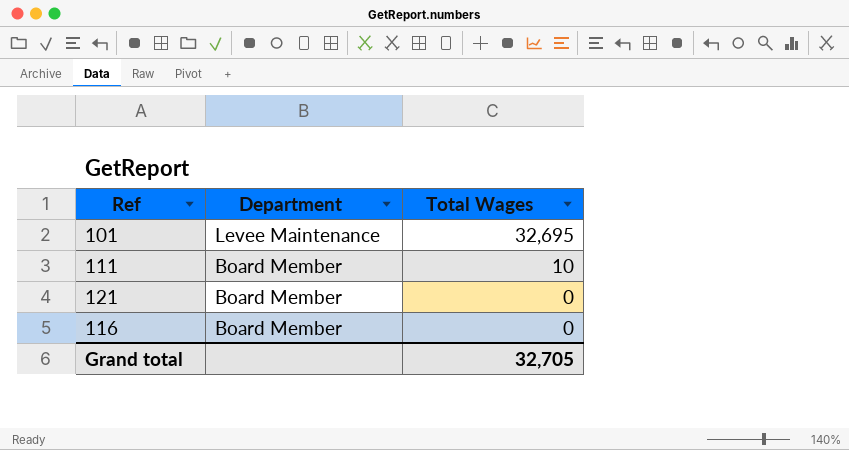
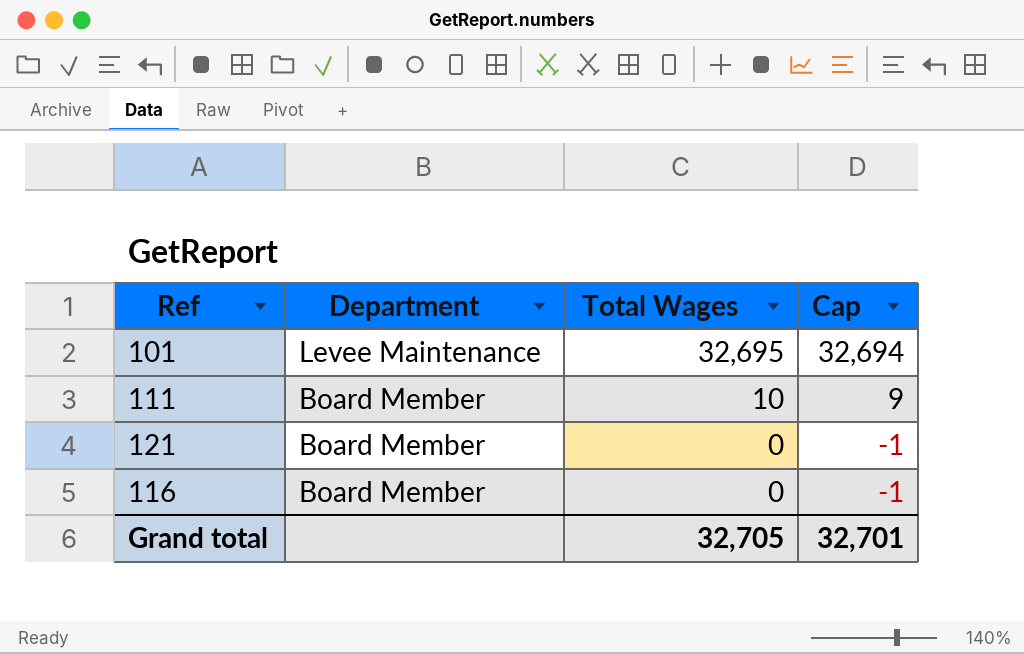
column Cap | formula: none -> [Total Wages] - 1

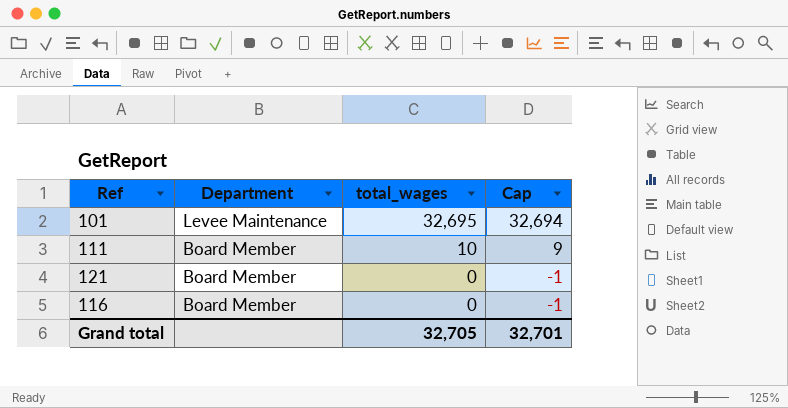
column name: Total Wages -> total_wages

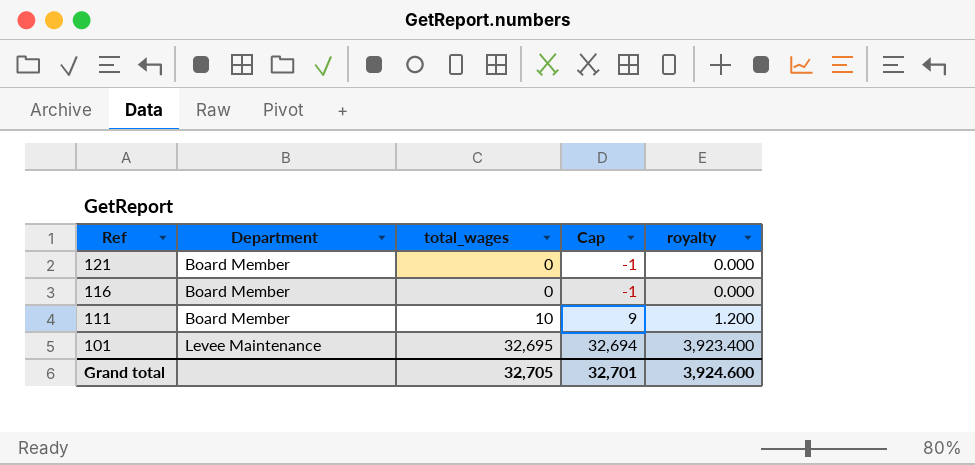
row order: Department descending -> Ref descending
column royalty | formula: none -> [total_wages] * 0.12

